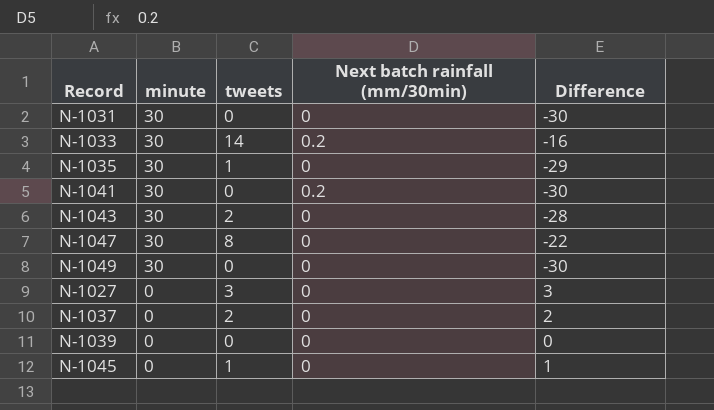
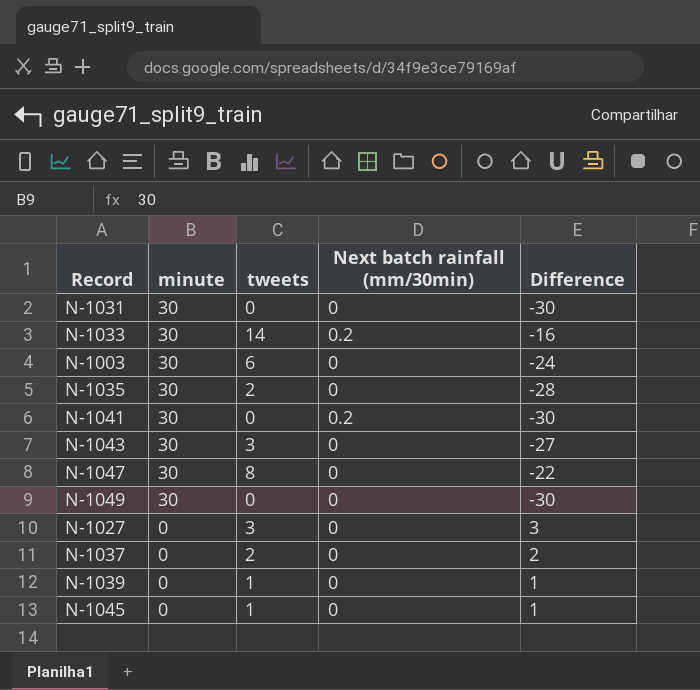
row N-1003: none -> 30 | 6 | 0 | -24
N-1035 | tweets: 1 -> 2
N-1035 | Difference: -29 -> -28
N-1043 | tweets: 2 -> 3
N-1043 | Difference: -28 -> -27
N-1039 | tweets: 0 -> 1
N-1039 | Difference: 0 -> 1

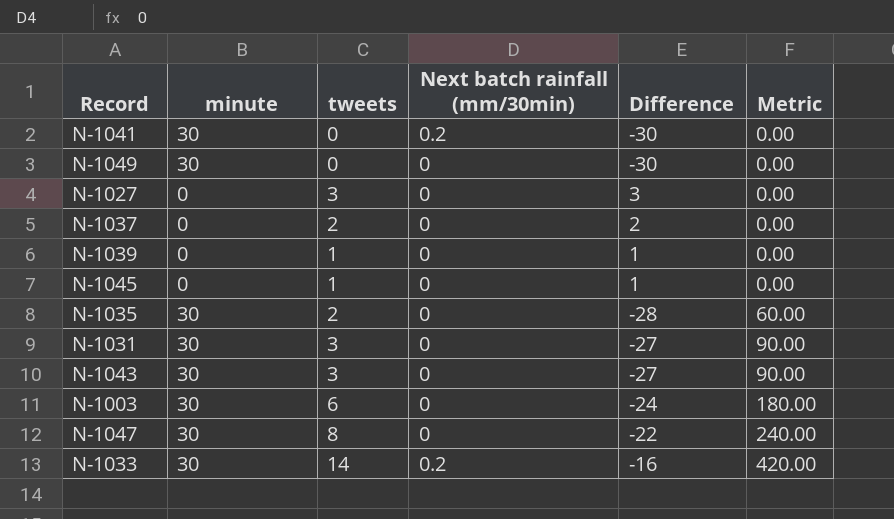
row order: minute descending -> Metric ascending
column Metric | formula: none -> [minute] * [tweets]
N-1031 | tweets: 0 -> 3
N-1031 | Difference: -30 -> -27

